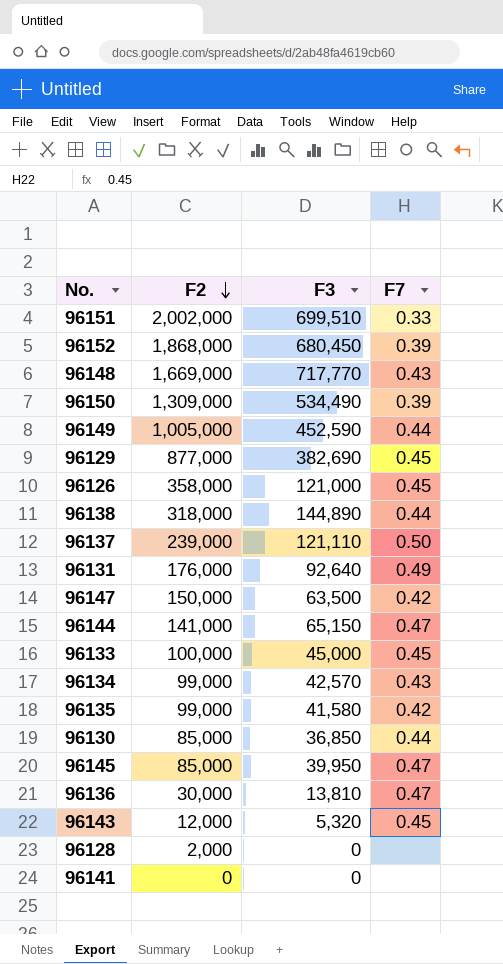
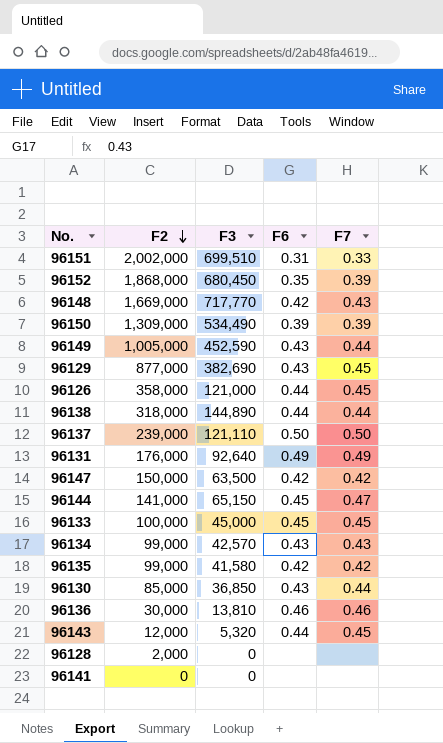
column F6 | position: none -> 4
row 96145: 85,000 | 39,950 | 0.47 -> none
96136 | F7: 0.47 -> 0.46

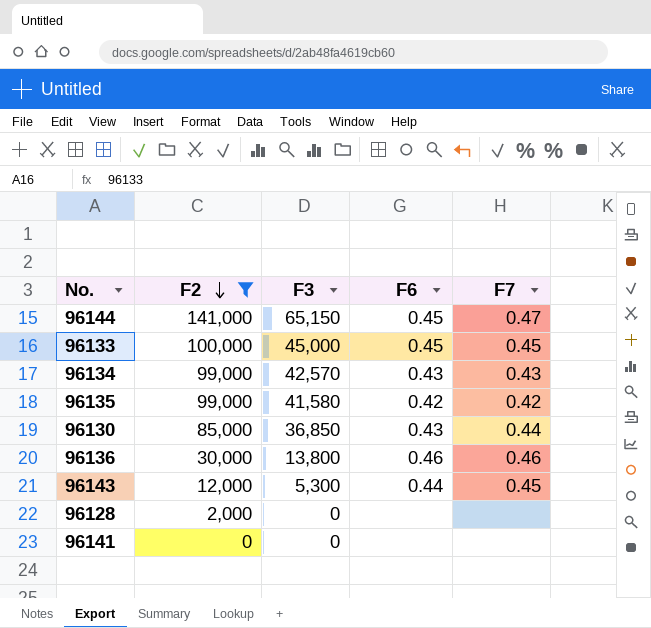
filter: none -> F2 <= 141,000
96136 | F3: 13,810 -> 13,800
96143 | F3: 5,320 -> 5,300

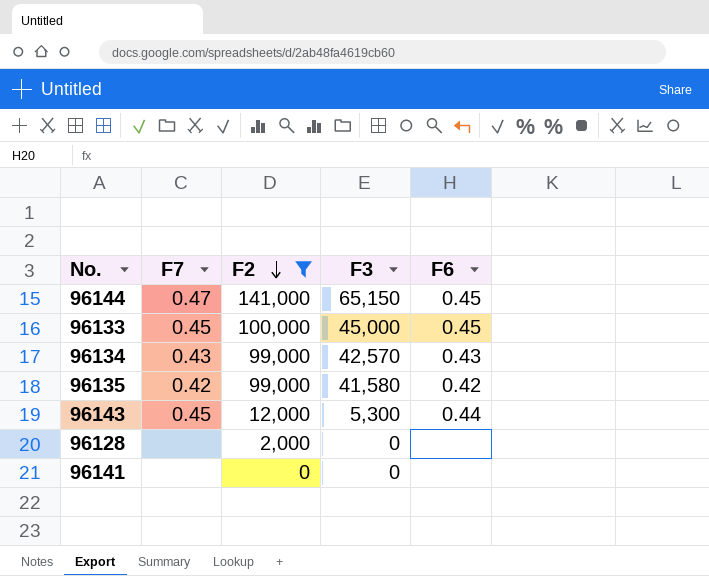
column F7 | position: 5 -> 2
row 96130: 85,000 | 36,850 | 0.43 | 0.44 -> none
row 96136: 30,000 | 13,800 | 0.46 | 0.46 -> none

